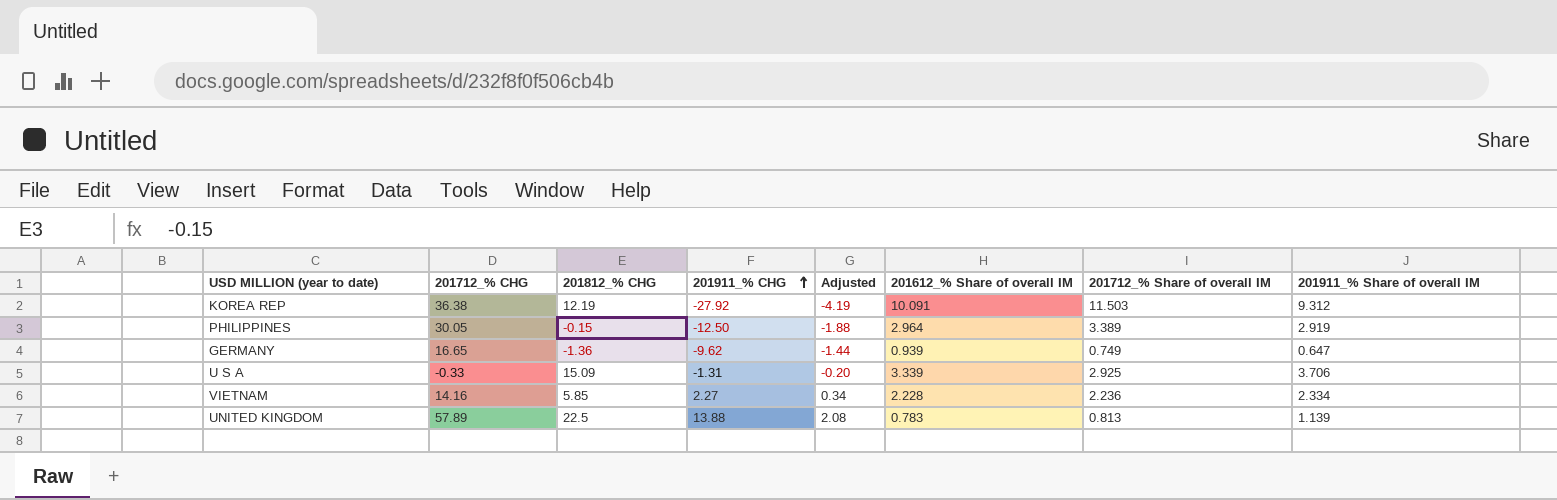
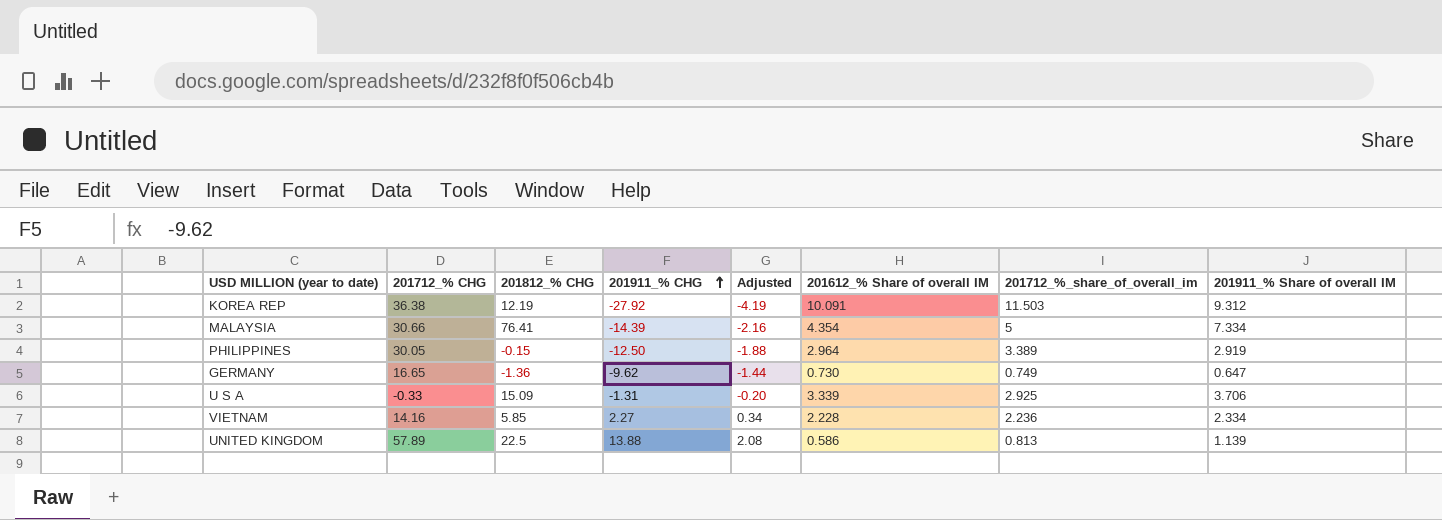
column name: 201712_% Share of overall IM -> 201712_%_share_of_overall_im
row MALAYSIA: none -> 30.66 | 76.41 | -14.39 | -2.16 | 4.354 | 5 | 7.334
GERMANY | 201612_% Share of overall IM: 0.939 -> 0.730
UNITED KINGDOM | 201612_% Share of overall IM: 0.783 -> 0.586

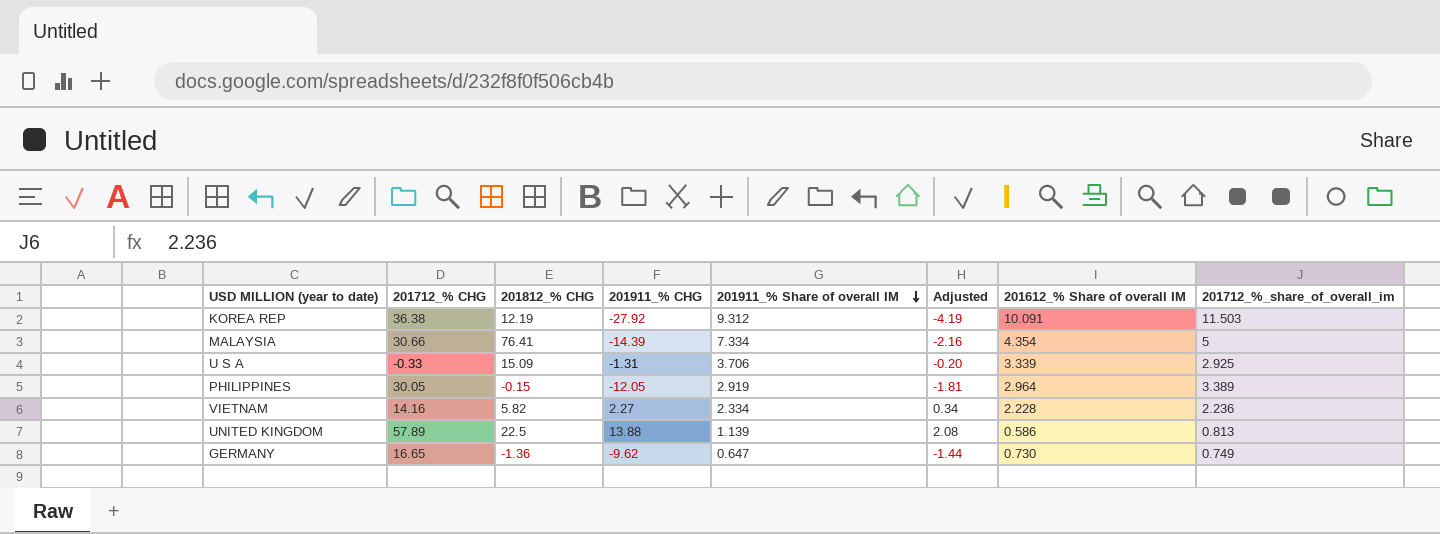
row order: 201911_% CHG ascending -> 201911_% Share of overall IM descending
column 201911_% Share of overall IM | position: 8 -> 5
PHILIPPINES | 201911_% CHG: -12.50 -> -12.05
PHILIPPINES | Adjusted: -1.88 -> -1.81
VIETNAM | 201812_% CHG: 5.85 -> 5.82

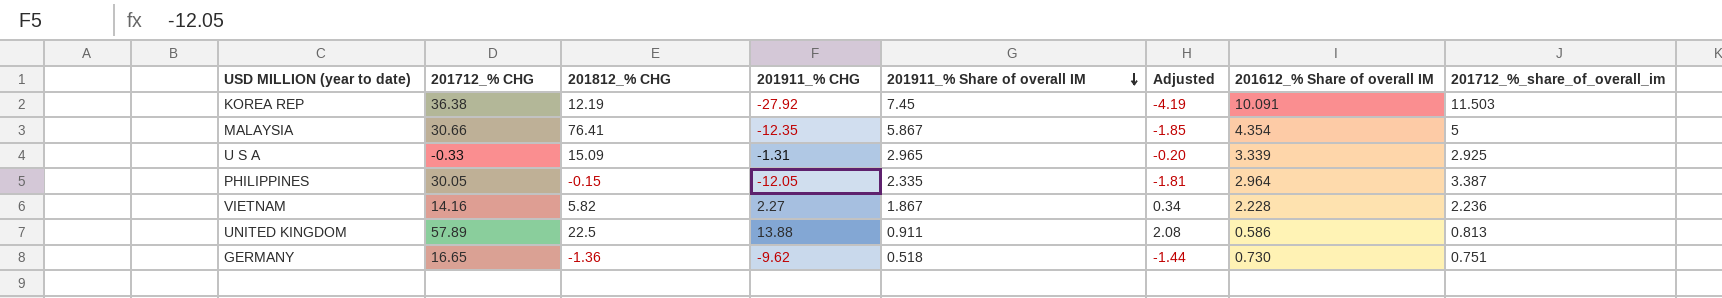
KOREA REP | 201911_% Share of overall IM: 9.312 -> 7.45
MALAYSIA | 201911_% CHG: -14.39 -> -12.35
MALAYSIA | 201911_% Share of overall IM: 7.334 -> 5.867
MALAYSIA | Adjusted: -2.16 -> -1.85
U S A | 201911_% Share of overall IM: 3.706 -> 2.965
PHILIPPINES | 201911_% Share of overall IM: 2.919 -> 2.335
PHILIPPINES | 201712_%_share_of_overall_im: 3.389 -> 3.387
VIETNAM | 201911_% Share of overall IM: 2.334 -> 1.867
UNITED KINGDOM | 201911_% Share of overall IM: 1.139 -> 0.911
GERMANY | 201911_% Share of overall IM: 0.647 -> 0.518
GERMANY | 201712_%_share_of_overall_im: 0.749 -> 0.751

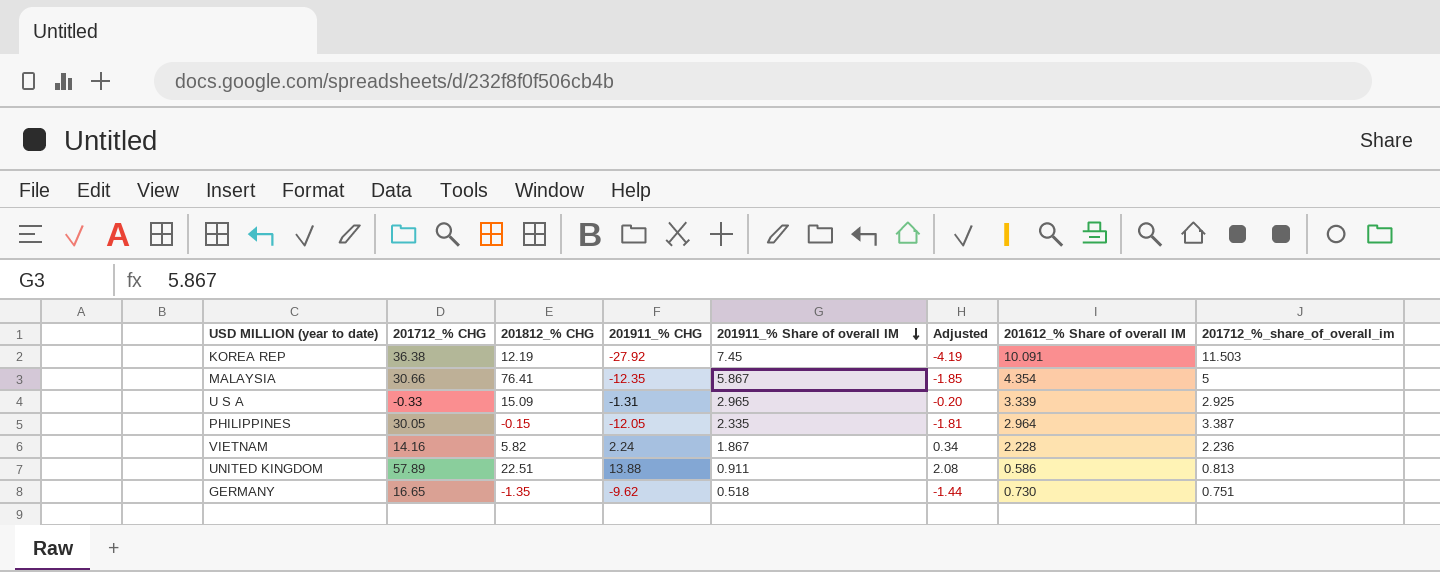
VIETNAM | 201911_% CHG: 2.27 -> 2.24
UNITED KINGDOM | 201812_% CHG: 22.5 -> 22.51
GERMANY | 201812_% CHG: -1.36 -> -1.35

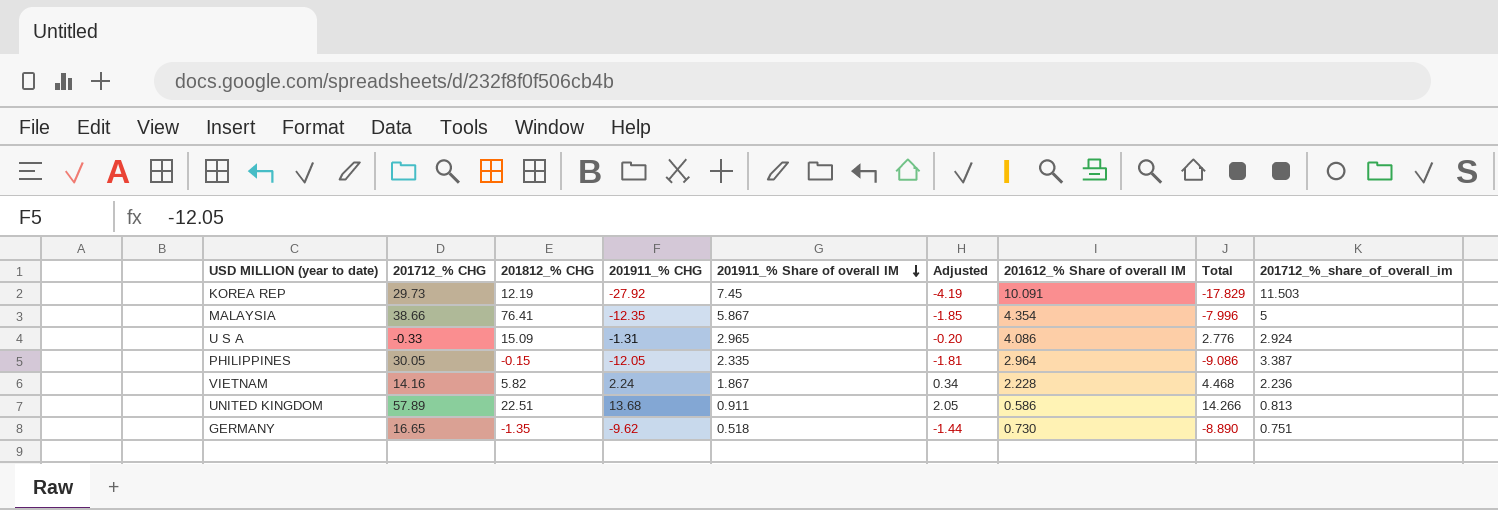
column Total | formula: none -> [201911_% CHG] + [201612_% Share of overall IM]
KOREA REP | 201712_% CHG: 36.38 -> 29.73
MALAYSIA | 201712_% CHG: 30.66 -> 38.66
U S A | 201612_% Share of overall IM: 3.339 -> 4.086
U S A | 201712_%_share_of_overall_im: 2.925 -> 2.924
UNITED KINGDOM | 201911_% CHG: 13.88 -> 13.68
UNITED KINGDOM | Adjusted: 2.08 -> 2.05

